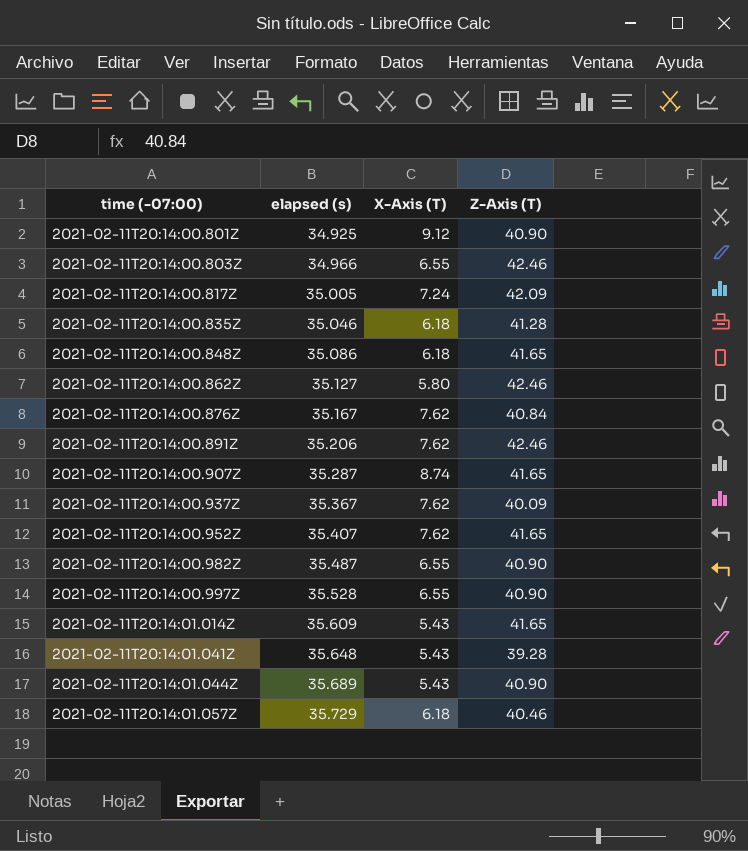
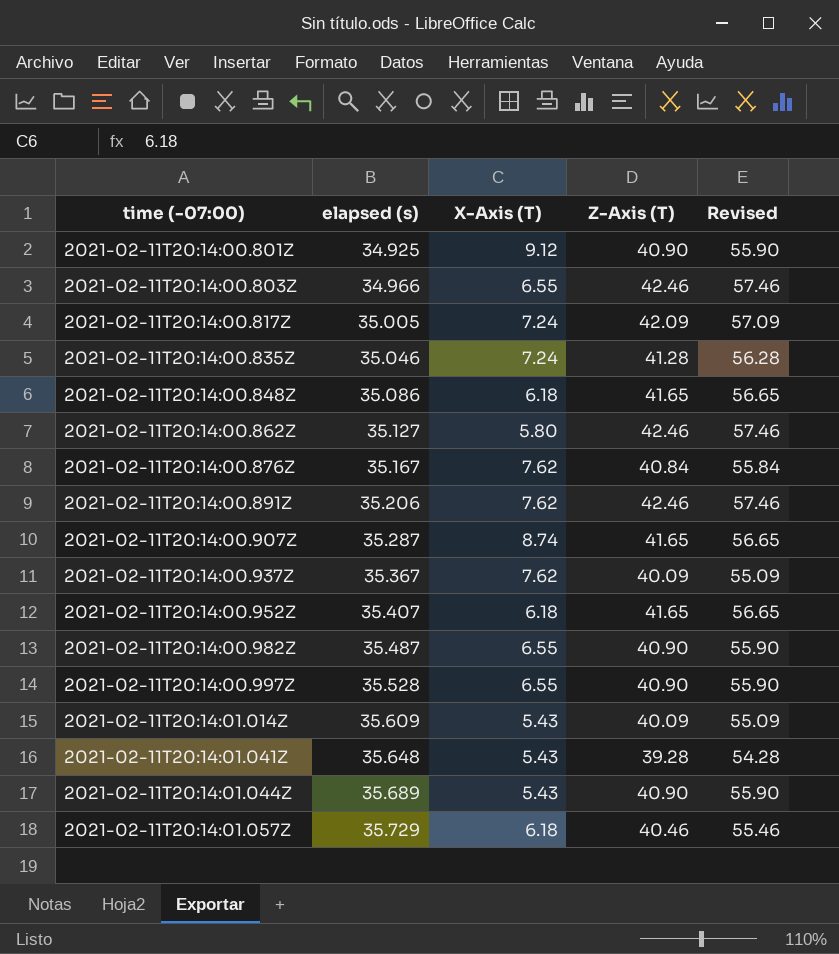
column Revised | formula: none -> [Z-Axis (T)] + 15
2021-02-11T20:14:00.835Z | X-Axis (T): 6.18 -> 7.24
2021-02-11T20:14:00.952Z | X-Axis (T): 7.62 -> 6.18
2021-02-11T20:14:01.014Z | Z-Axis (T): 41.65 -> 40.09

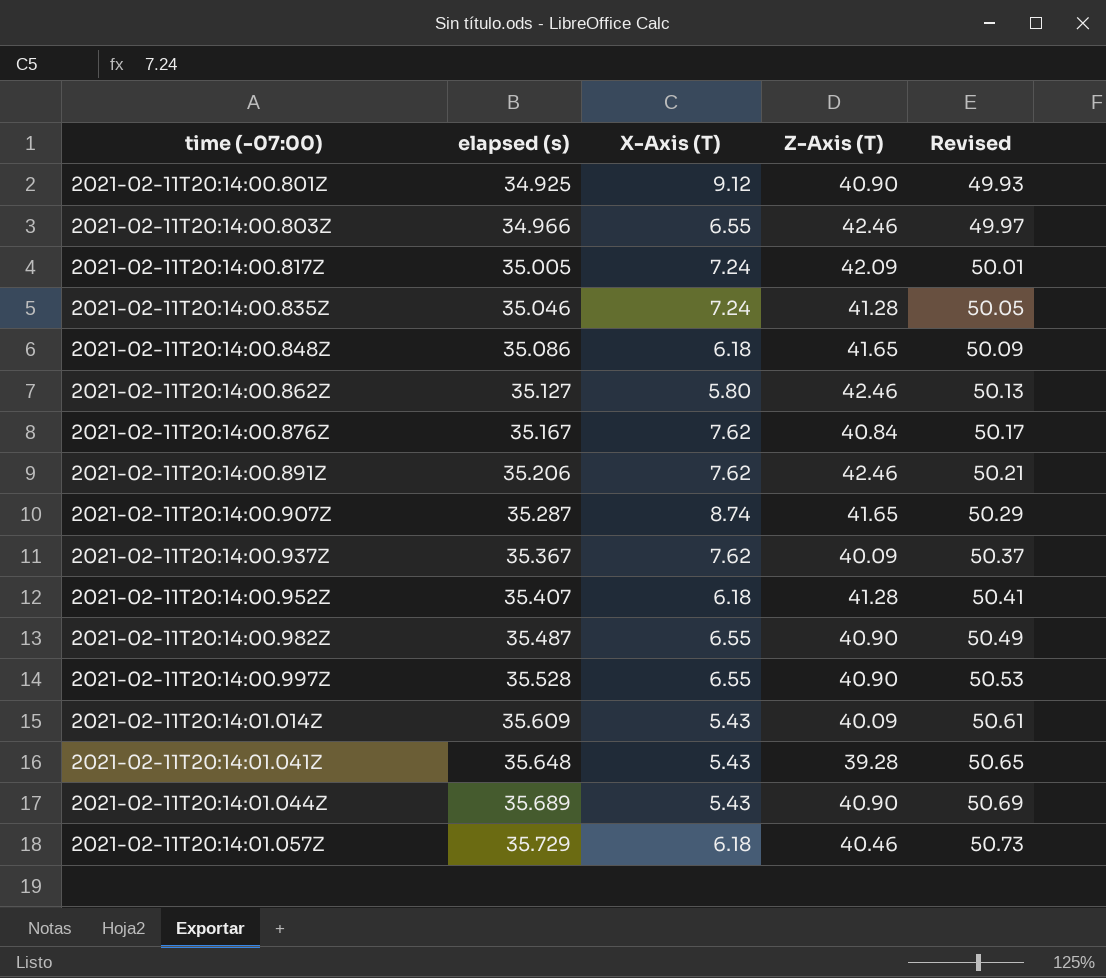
column Revised | formula: [Z-Axis (T)] + 15 -> [elapsed (s)] + 15
2021-02-11T20:14:00.952Z | Z-Axis (T): 41.65 -> 41.28

